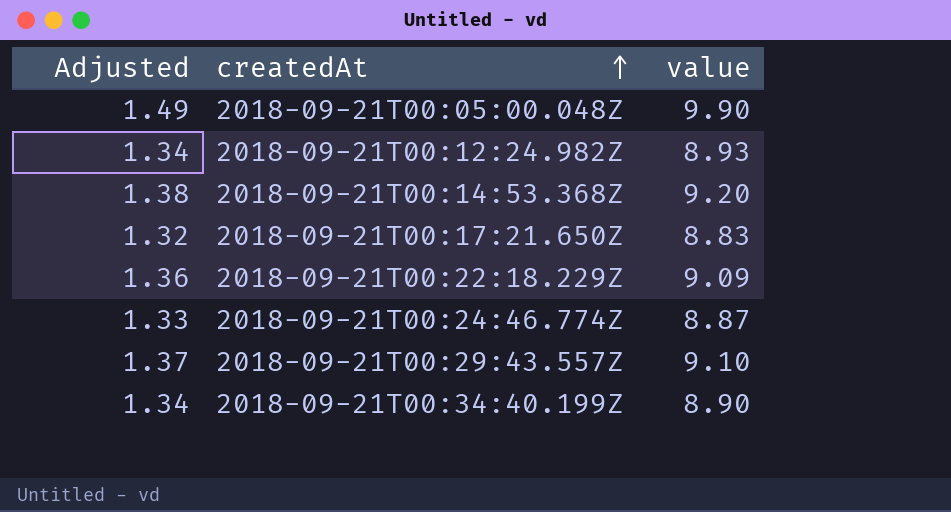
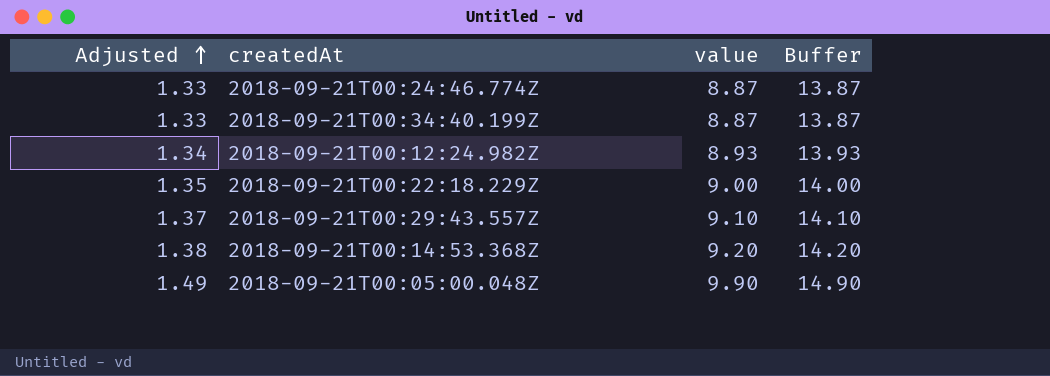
row order: createdAt ascending -> Adjusted ascending
column Buffer | formula: none -> [value] + 5
row 2018-09-21T00:17:21.650Z: 1.32 | 8.83 -> none
2018-09-21T00:34:40.199Z | Adjusted: 1.34 -> 1.33
2018-09-21T00:34:40.199Z | value: 8.90 -> 8.87
2018-09-21T00:22:18.229Z | Adjusted: 1.36 -> 1.35
2018-09-21T00:22:18.229Z | value: 9.09 -> 9.00

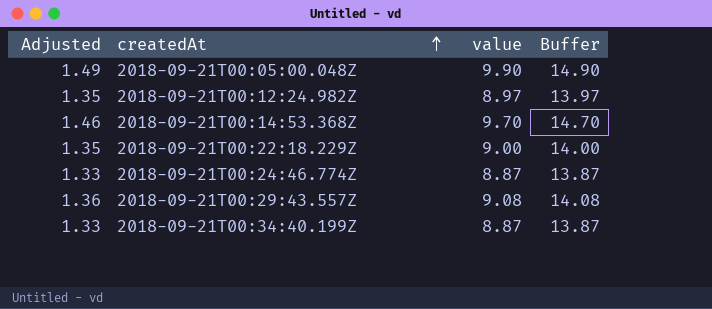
row order: Adjusted ascending -> createdAt ascending
2018-09-21T00:12:24.982Z | Adjusted: 1.34 -> 1.35
2018-09-21T00:12:24.982Z | value: 8.93 -> 8.97
2018-09-21T00:12:24.982Z | Buffer: 13.93 -> 13.97
2018-09-21T00:14:53.368Z | Adjusted: 1.38 -> 1.46
2018-09-21T00:14:53.368Z | value: 9.20 -> 9.70
2018-09-21T00:14:53.368Z | Buffer: 14.20 -> 14.70
2018-09-21T00:29:43.557Z | Adjusted: 1.37 -> 1.36
2018-09-21T00:29:43.557Z | value: 9.10 -> 9.08
2018-09-21T00:29:43.557Z | Buffer: 14.10 -> 14.08

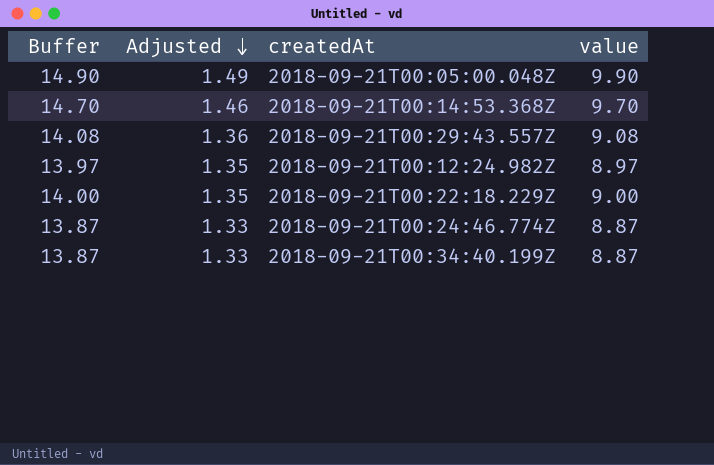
row order: createdAt ascending -> Adjusted descending
column Buffer | position: 4 -> 1

